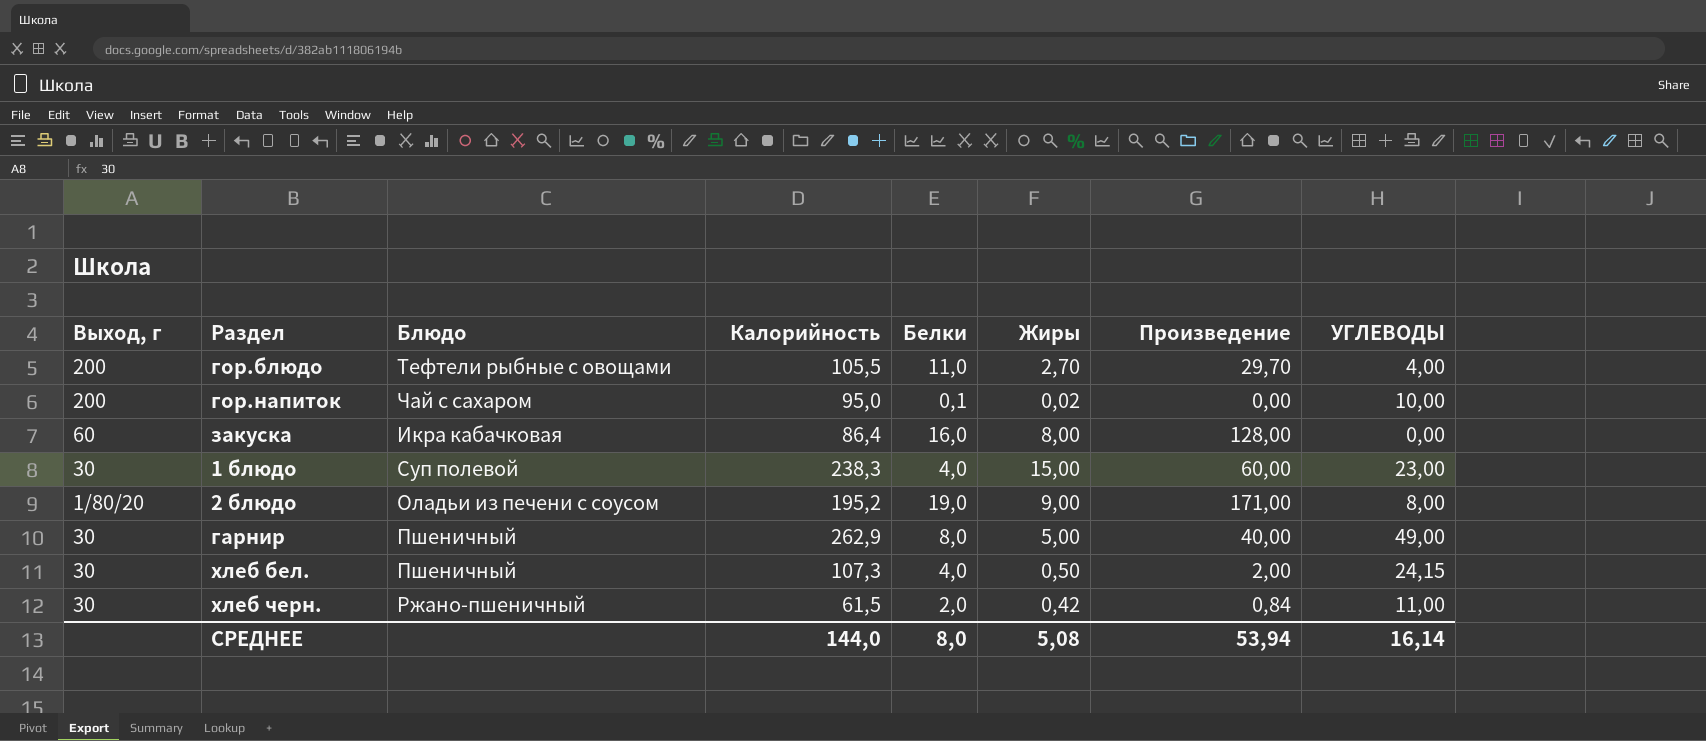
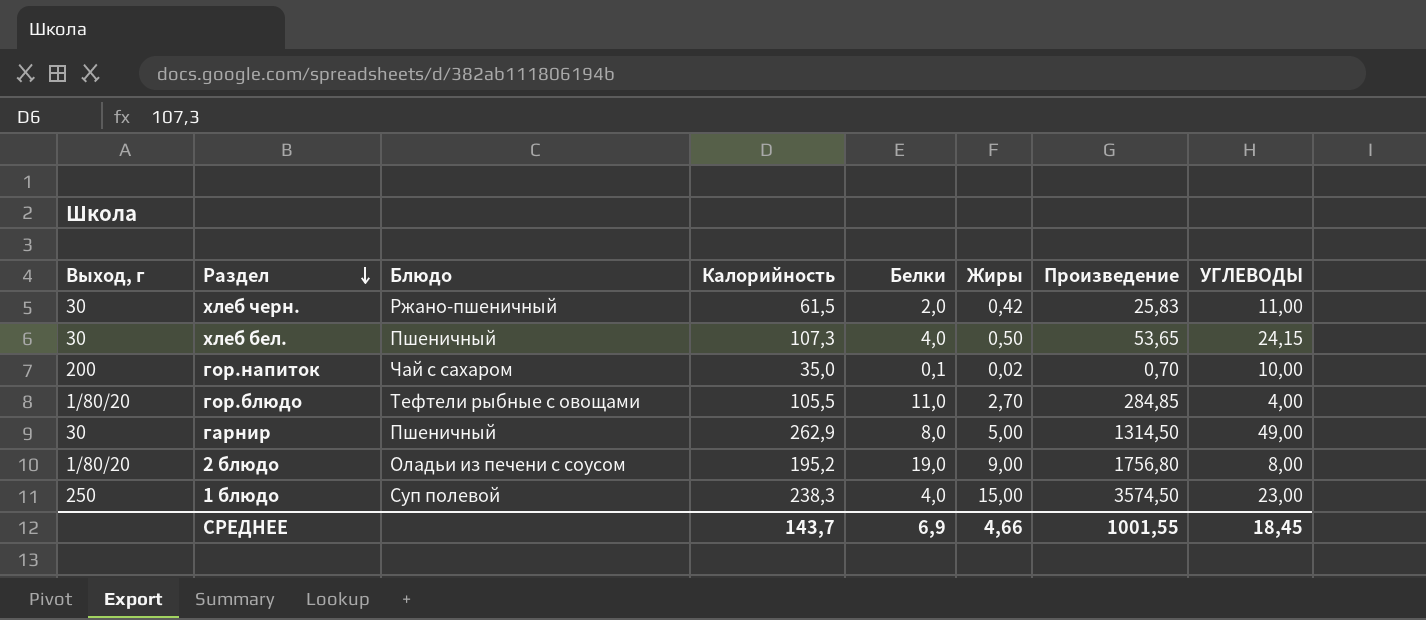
row order: none -> Раздел descending
column Произведение | formula: [Белки] * [Жиры] -> [Калорийность] * [Жиры]
row закуска: 60 | Икра кабачковая | 86,4 | 16,0 | 8,00 | 128,00 | 0,00 -> none
гор.напиток | Калорийность: 95,0 -> 35,0
гор.блюдо | Выход, г: 200 -> 1/80/20
1 блюдо | Выход, г: 30 -> 250
СРЕДНЕЕ | Калорийность: 144,0 -> 143,7
СРЕДНЕЕ | Белки: 8,0 -> 6,9
СРЕДНЕЕ | Жиры: 5,08 -> 4,66
СРЕДНЕЕ | Произведение: 53,94 -> 1001,55
СРЕДНЕЕ | УГЛЕВОДЫ: 16,14 -> 18,45

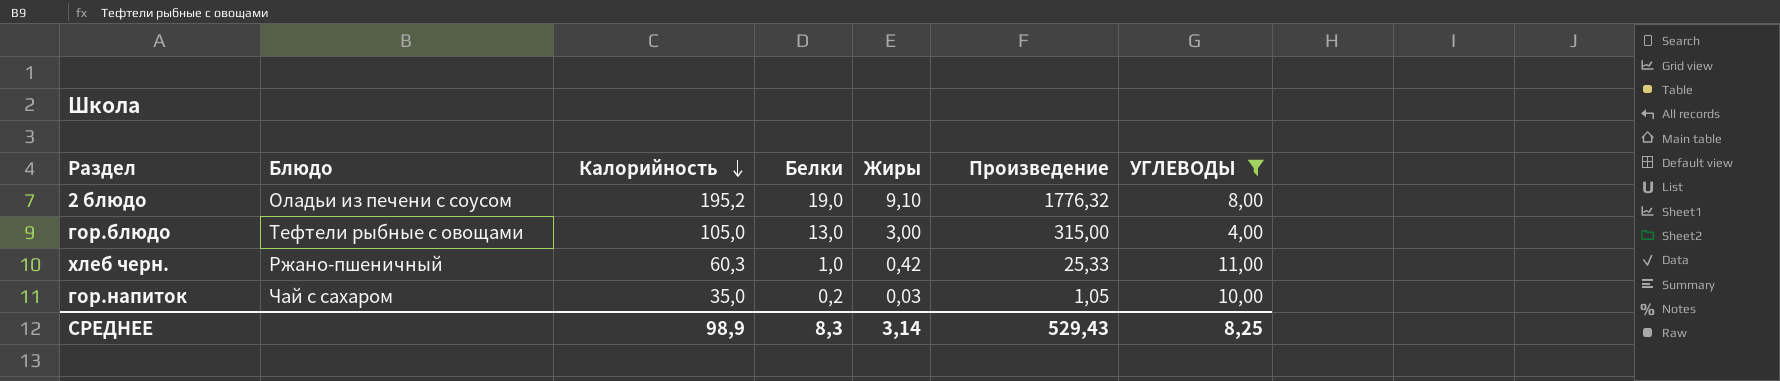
filter: none -> УГЛЕВОДЫ <= 11,00
row order: Раздел descending -> Калорийность descending
column Выход, г | position: 1 -> none
2 блюдо | Жиры: 9,00 -> 9,10
2 блюдо | Произведение: 1756,80 -> 1776,32
гор.блюдо | Калорийность: 105,5 -> 105,0
гор.блюдо | Белки: 11,0 -> 13,0
гор.блюдо | Жиры: 2,70 -> 3,00
гор.блюдо | Произведение: 284,85 -> 315,00
хлеб черн. | Калорийность: 61,5 -> 60,3
хлеб черн. | Белки: 2,0 -> 1,0
хлеб черн. | Произведение: 25,83 -> 25,33
гор.напиток | Белки: 0,1 -> 0,2
гор.напиток | Жиры: 0,02 -> 0,03
гор.напиток | Произведение: 0,70 -> 1,05
СРЕДНЕЕ | Калорийность: 143,7 -> 98,9
СРЕДНЕЕ | Белки: 6,9 -> 8,3
СРЕДНЕЕ | Жиры: 4,66 -> 3,14
СРЕДНЕЕ | Произведение: 1001,55 -> 529,43
СРЕДНЕЕ | УГЛЕВОДЫ: 18,45 -> 8,25

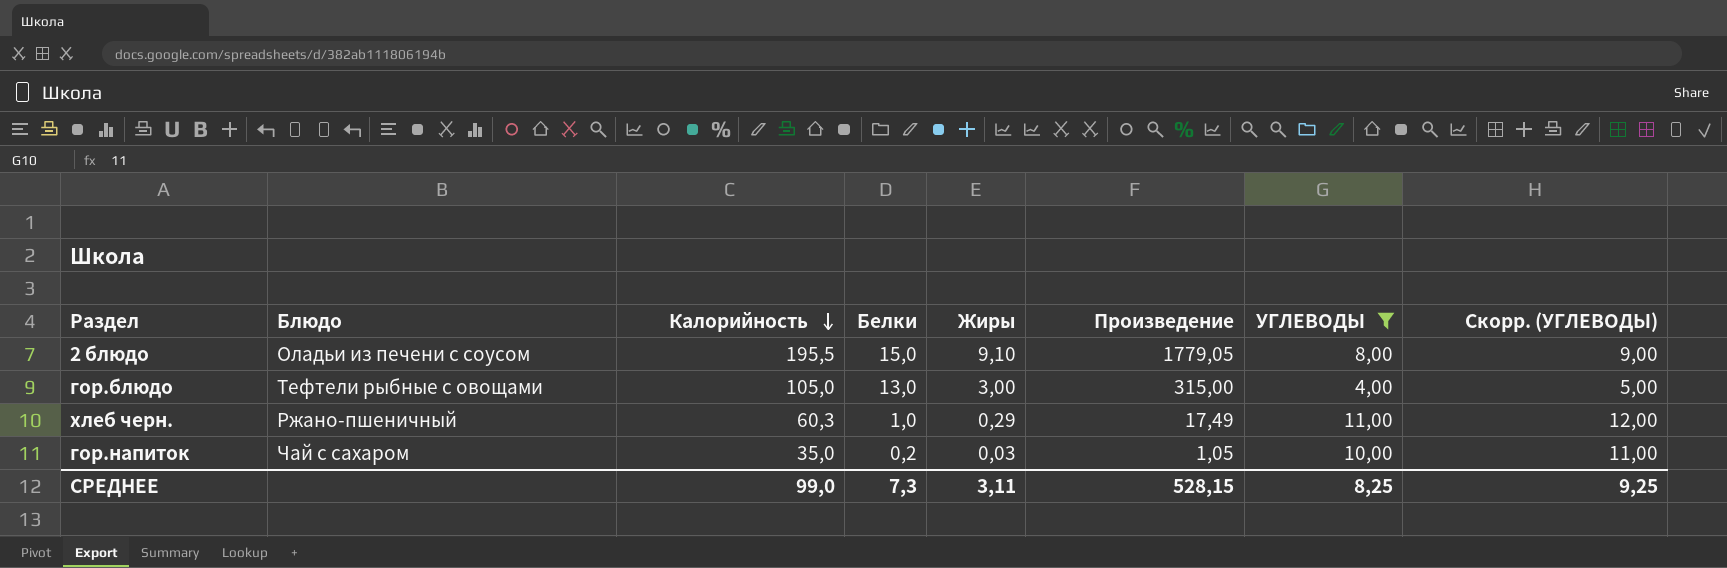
column Скорр. (УГЛЕВОДЫ) | formula: none -> [УГЛЕВОДЫ] + 1
2 блюдо | Калорийность: 195,2 -> 195,5
2 блюдо | Белки: 19,0 -> 15,0
2 блюдо | Произведение: 1776,32 -> 1779,05
хлеб черн. | Жиры: 0,42 -> 0,29
хлеб черн. | Произведение: 25,33 -> 17,49
СРЕДНЕЕ | Калорийность: 98,9 -> 99,0
СРЕДНЕЕ | Белки: 8,3 -> 7,3
СРЕДНЕЕ | Жиры: 3,14 -> 3,11
СРЕДНЕЕ | Произведение: 529,43 -> 528,15

